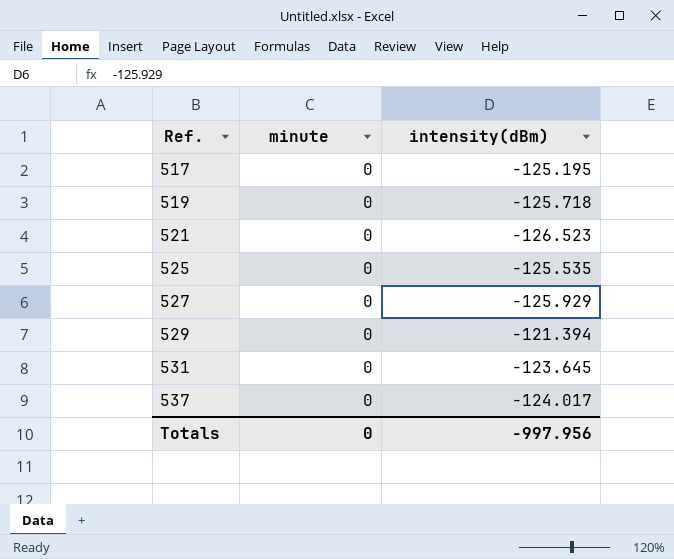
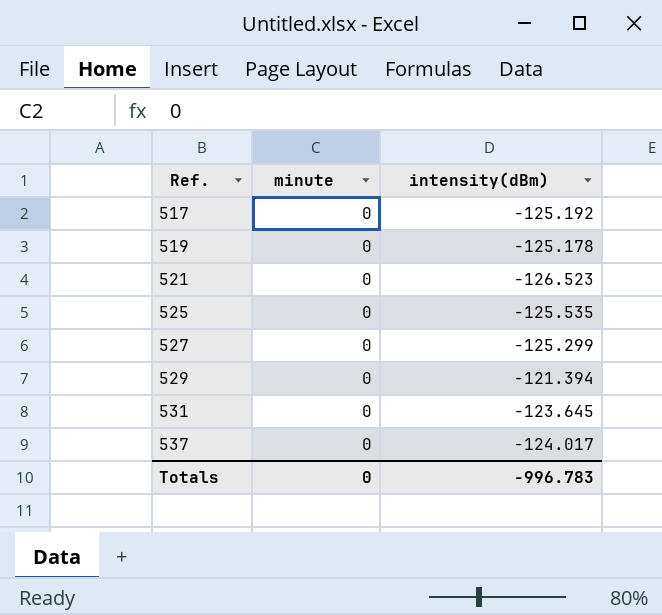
517 | intensity(dBm): -125.195 -> -125.192
519 | intensity(dBm): -125.718 -> -125.178
527 | intensity(dBm): -125.929 -> -125.299
Totals | intensity(dBm): -997.956 -> -996.783

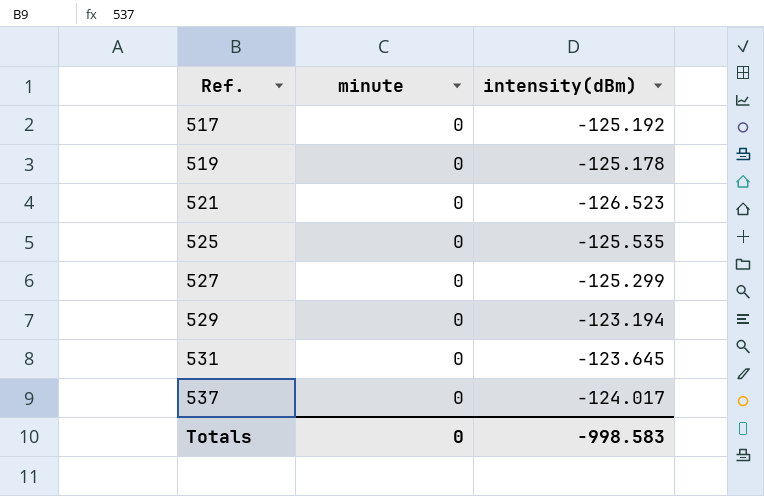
529 | intensity(dBm): -121.394 -> -123.194
Totals | intensity(dBm): -996.783 -> -998.583

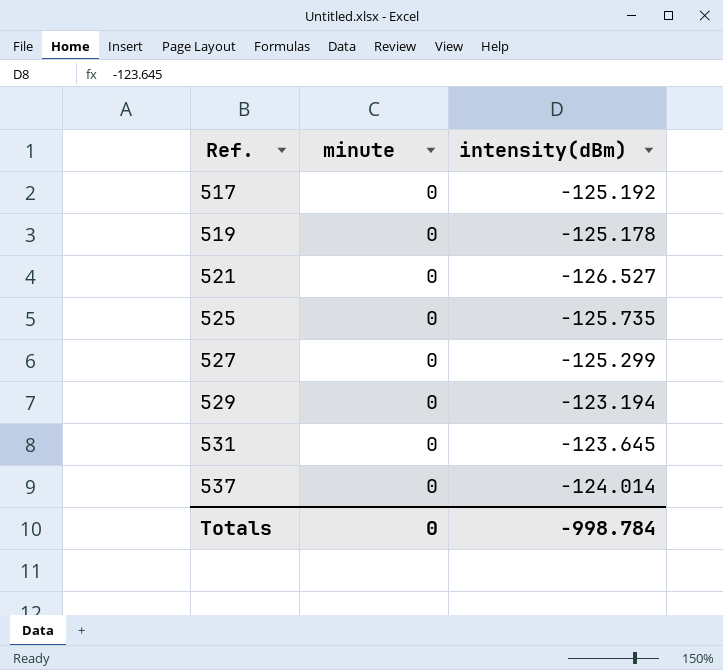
521 | intensity(dBm): -126.523 -> -126.527
525 | intensity(dBm): -125.535 -> -125.735
537 | intensity(dBm): -124.017 -> -124.014
Totals | intensity(dBm): -998.583 -> -998.784

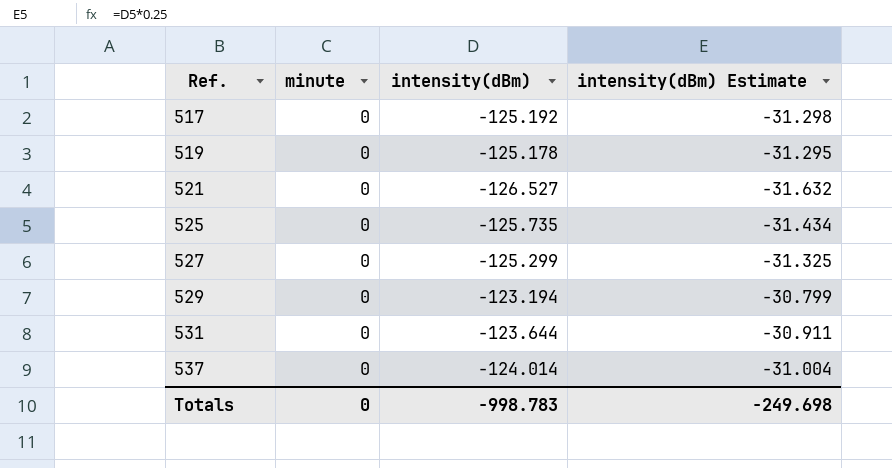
column intensity(dBm) Estimate | formula: none -> [intensity(dBm)] * 0.25
531 | intensity(dBm): -123.645 -> -123.644
Totals | intensity(dBm): -998.784 -> -998.783

